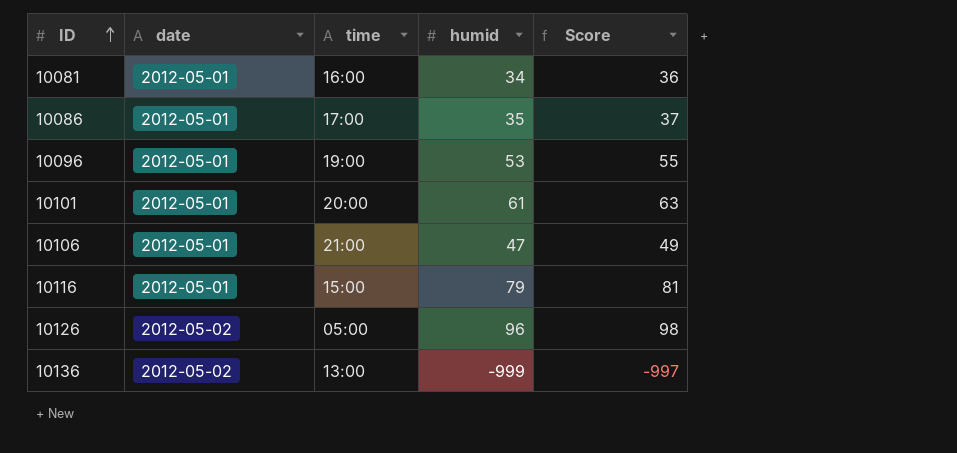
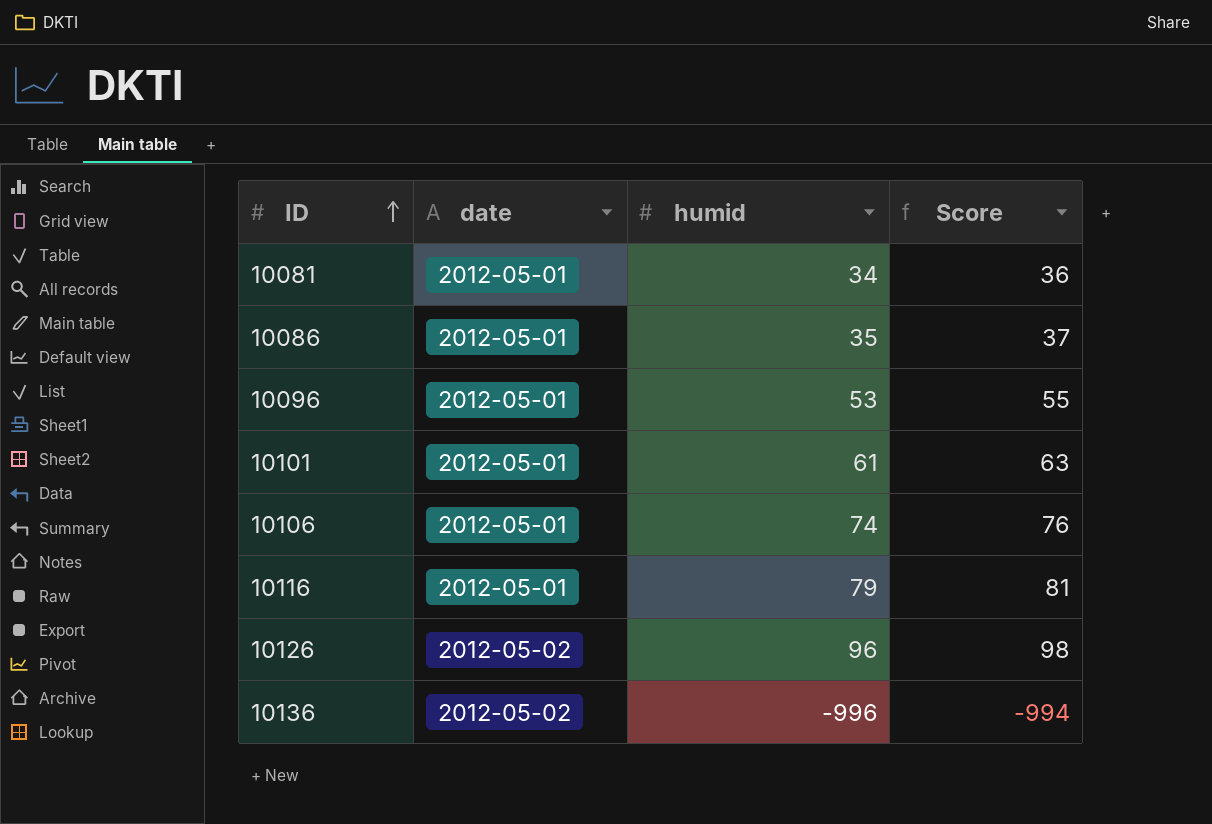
column time | position: 3 -> none
10106 | humid: 47 -> 74
10106 | Score: 49 -> 76
10136 | humid: -999 -> -996
10136 | Score: -997 -> -994

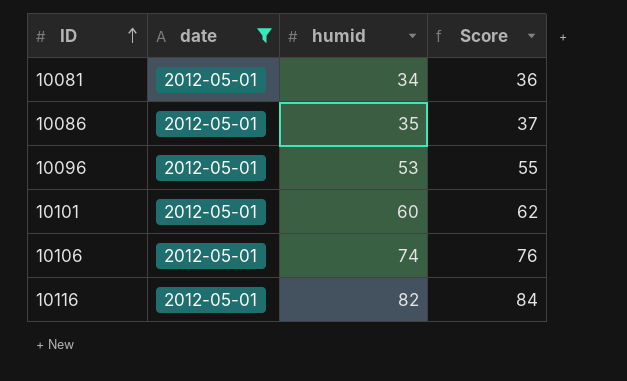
filter: none -> date = 2012-05-01
10101 | humid: 61 -> 60
10101 | Score: 63 -> 62
10116 | humid: 79 -> 82
10116 | Score: 81 -> 84

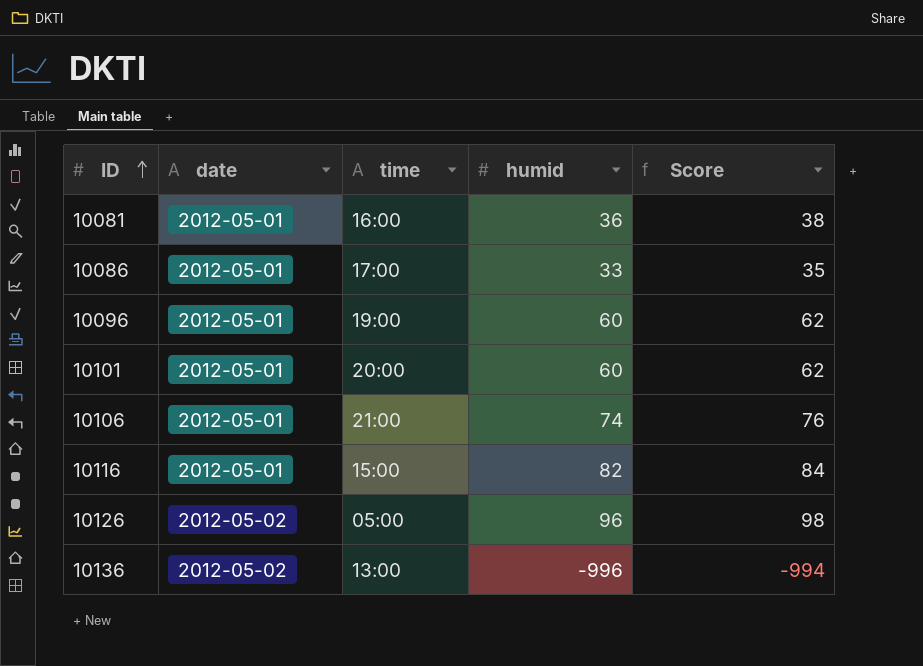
filter: date = 2012-05-01 -> none
column time | position: none -> 3
10081 | humid: 34 -> 36
10081 | Score: 36 -> 38
10086 | humid: 35 -> 33
10086 | Score: 37 -> 35
10096 | humid: 53 -> 60
10096 | Score: 55 -> 62

